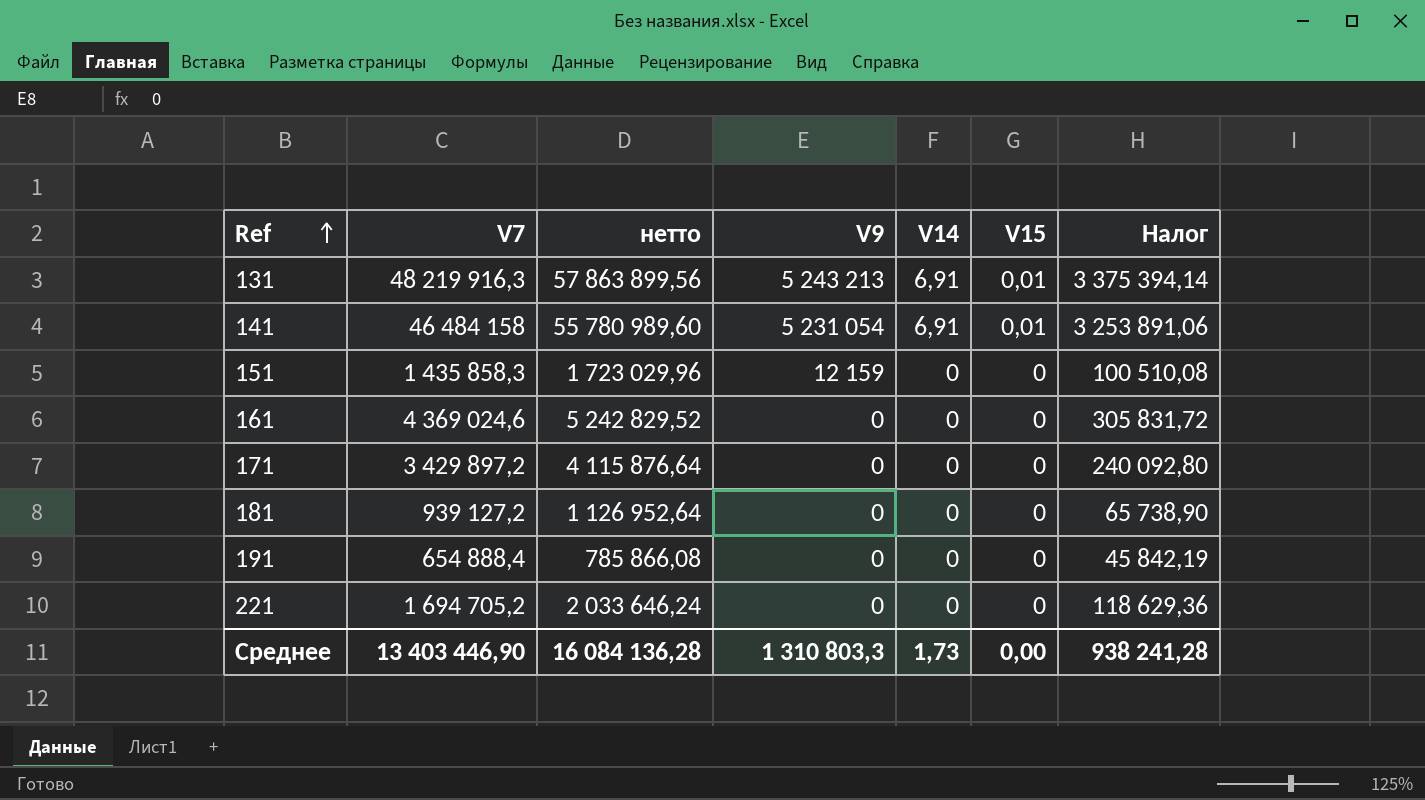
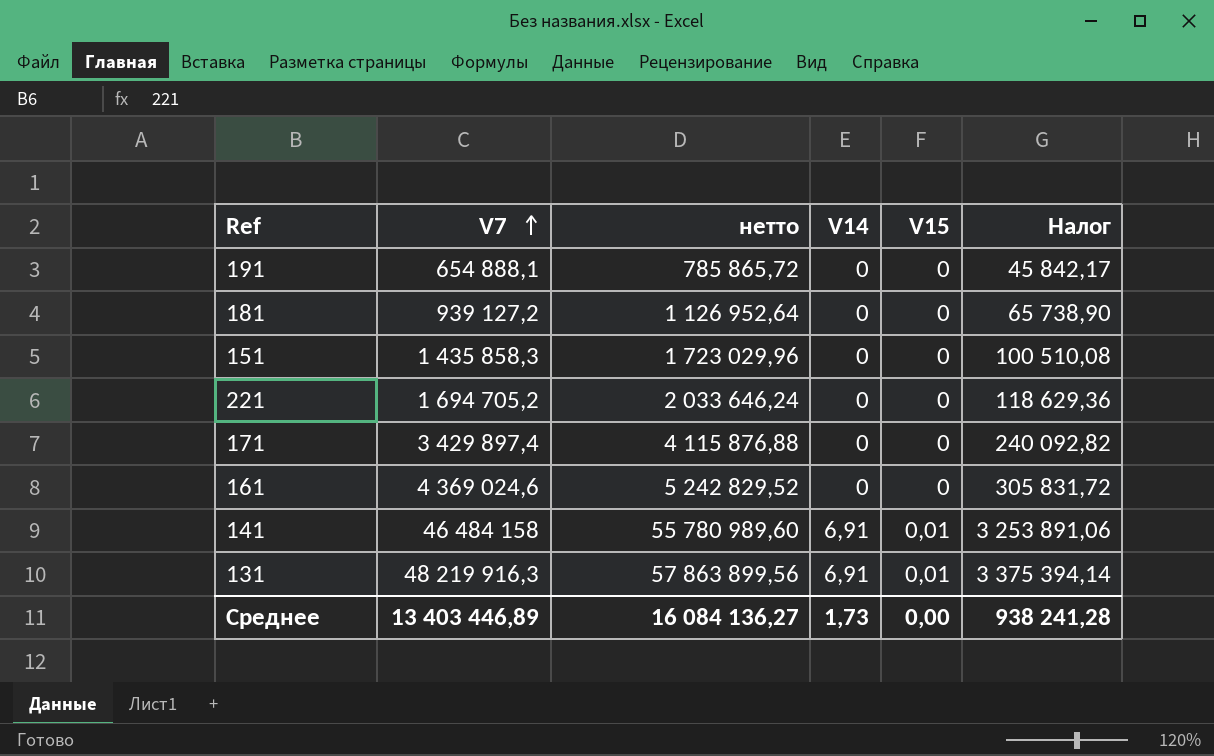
row order: Ref ascending -> V7 ascending
column V9 | position: 4 -> none
191 | V7: 654 888,4 -> 654 888,1
191 | нетто: 785 866,08 -> 785 865,72
191 | Налог: 45 842,19 -> 45 842,17
171 | V7: 3 429 897,2 -> 3 429 897,4
171 | нетто: 4 115 876,64 -> 4 115 876,88
171 | Налог: 240 092,80 -> 240 092,82
Среднее | V7: 13 403 446,90 -> 13 403 446,89
Среднее | нетто: 16 084 136,28 -> 16 084 136,27

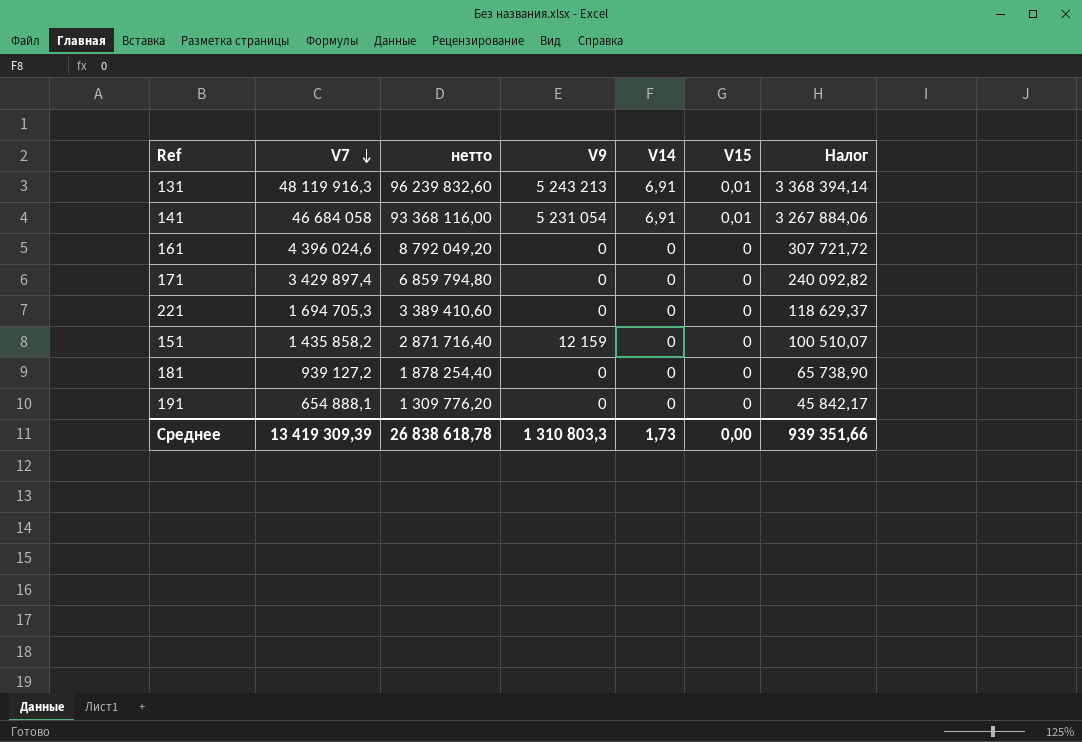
row order: V7 ascending -> V7 descending
column нетто | formula: [V7] * 1,2 -> [V7] * 2
column V9 | position: none -> 4
131 | V7: 48 219 916,3 -> 48 119 916,3
131 | Налог: 3 375 394,14 -> 3 368 394,14
141 | V7: 46 484 158 -> 46 684 058
141 | Налог: 3 253 891,06 -> 3 267 884,06
161 | V7: 4 369 024,6 -> 4 396 024,6
161 | Налог: 305 831,72 -> 307 721,72
221 | V7: 1 694 705,2 -> 1 694 705,3
221 | Налог: 118 629,36 -> 118 629,37
151 | V7: 1 435 858,3 -> 1 435 858,2
151 | Налог: 100 510,08 -> 100 510,07
Среднее | V7: 13 403 446,89 -> 13 419 309,39
Среднее | нетто: 16 084 136,27 -> 26 838 618,78
Среднее | Налог: 938 241,28 -> 939 351,66

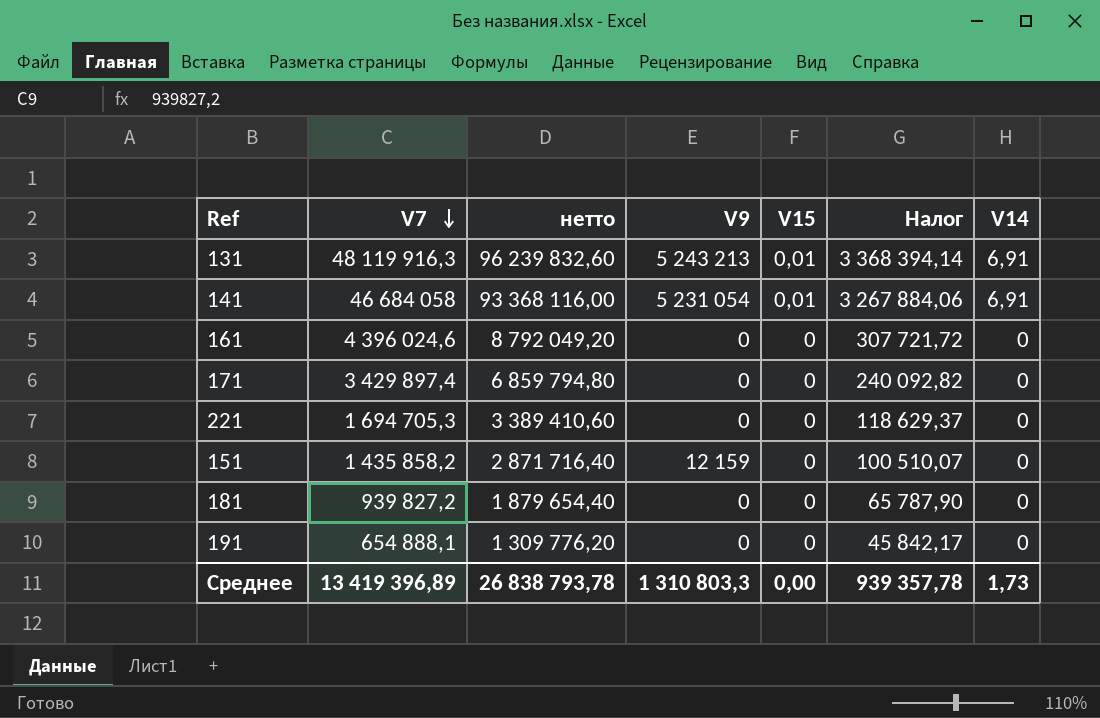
column V14 | position: 5 -> 7
181 | V7: 939 127,2 -> 939 827,2
181 | нетто: 1 878 254,40 -> 1 879 654,40
181 | Налог: 65 738,90 -> 65 787,90
Среднее | V7: 13 419 309,39 -> 13 419 396,89
Среднее | нетто: 26 838 618,78 -> 26 838 793,78
Среднее | Налог: 939 351,66 -> 939 357,78

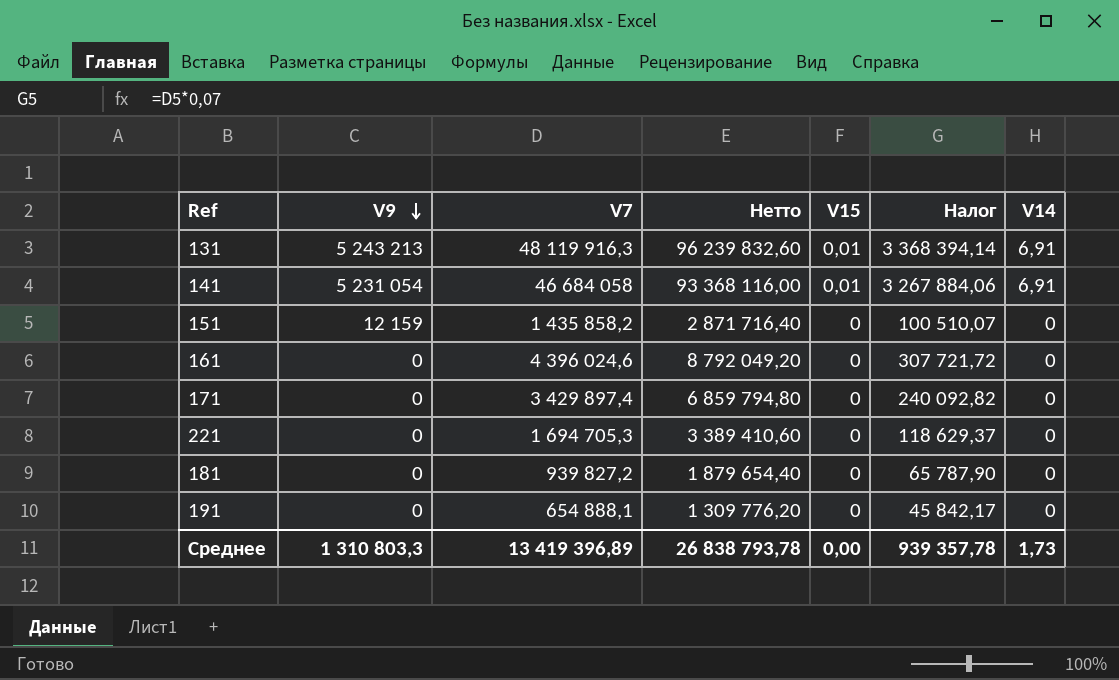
row order: V7 descending -> V9 descending
column V9 | position: 4 -> 2
column name: нетто -> Нетто

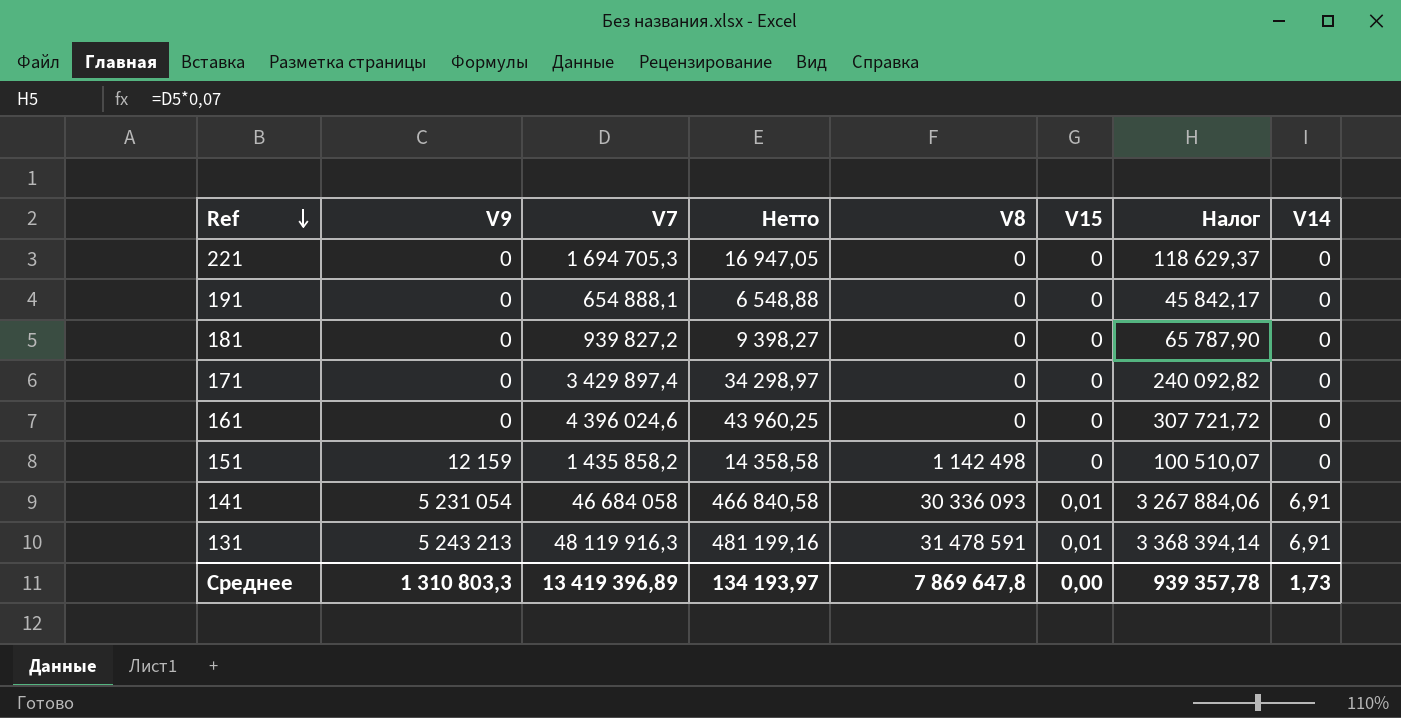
row order: V9 descending -> Ref descending
column Нетто | formula: [V7] * 2 -> [V7] * 0,01
column V8 | position: none -> 5
Среднее | Нетто: 26 838 793,78 -> 134 193,97

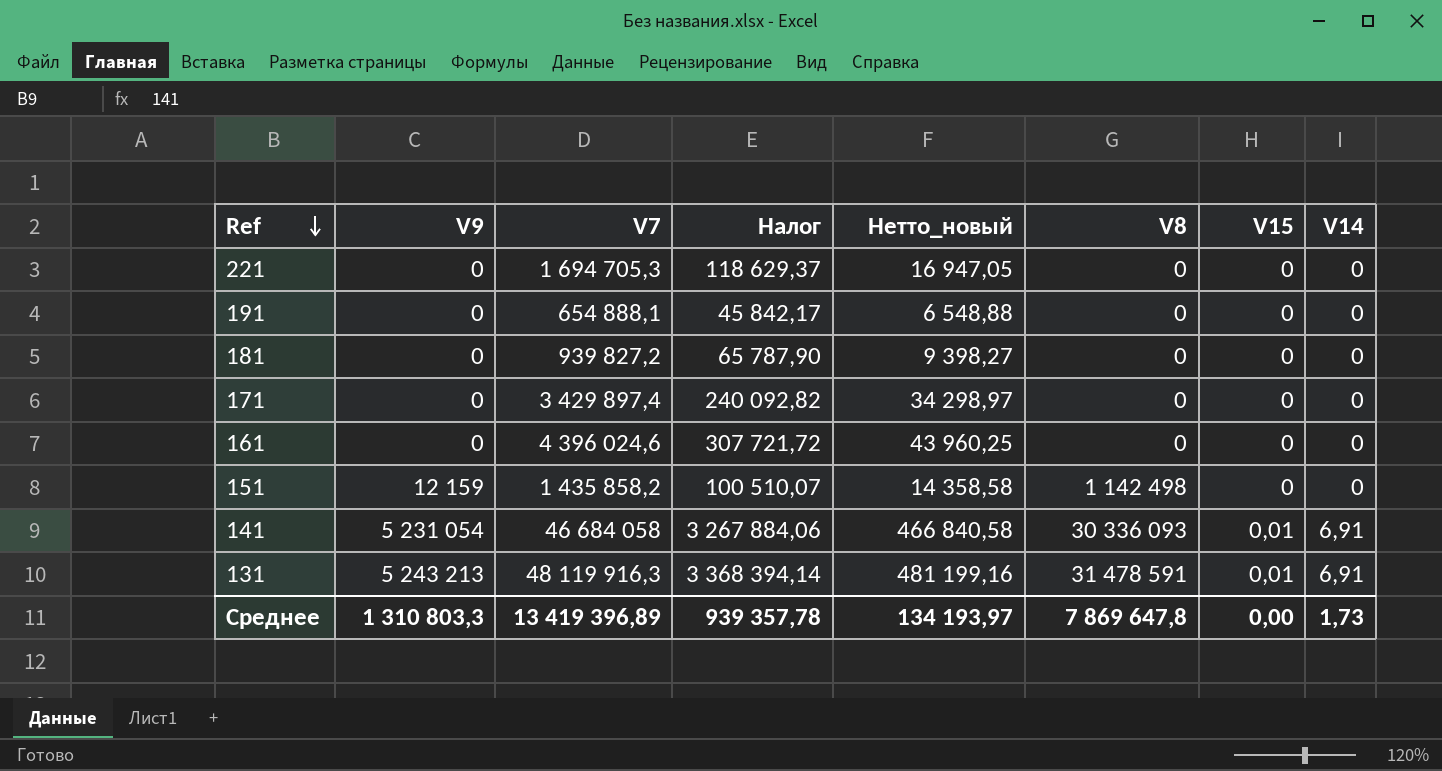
column Налог | position: 7 -> 4
column name: Нетто -> Нетто_новый

